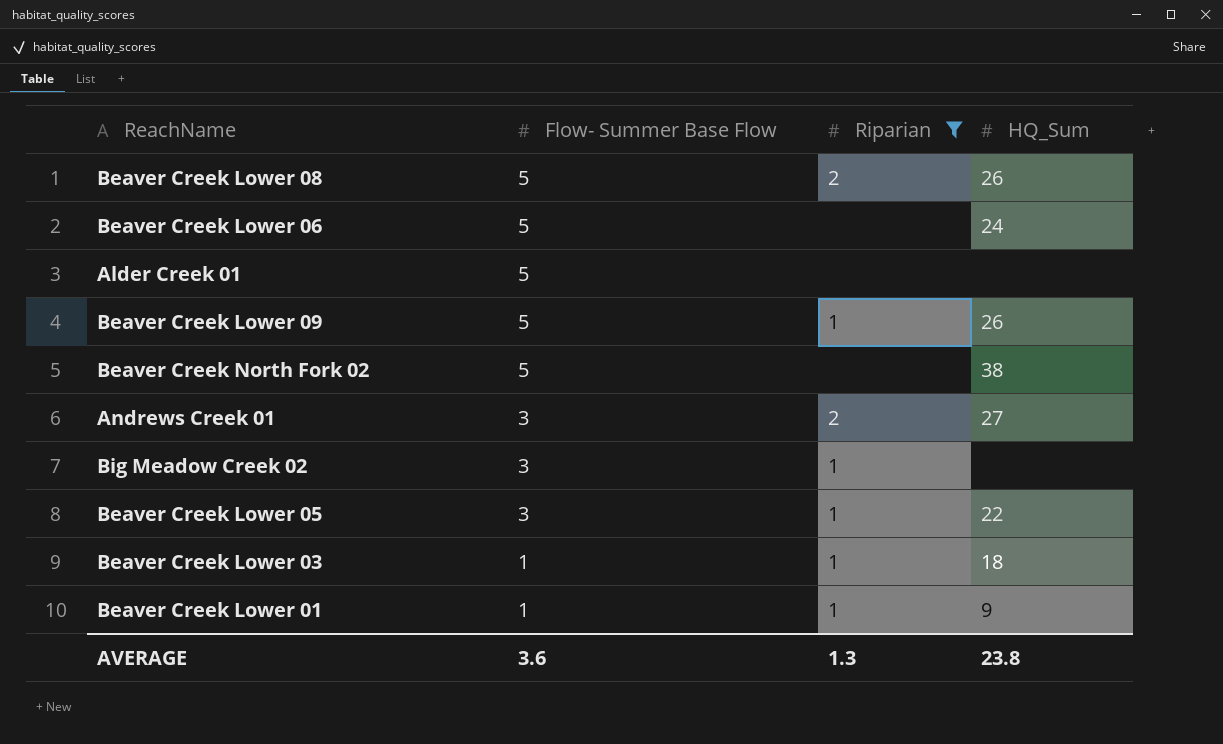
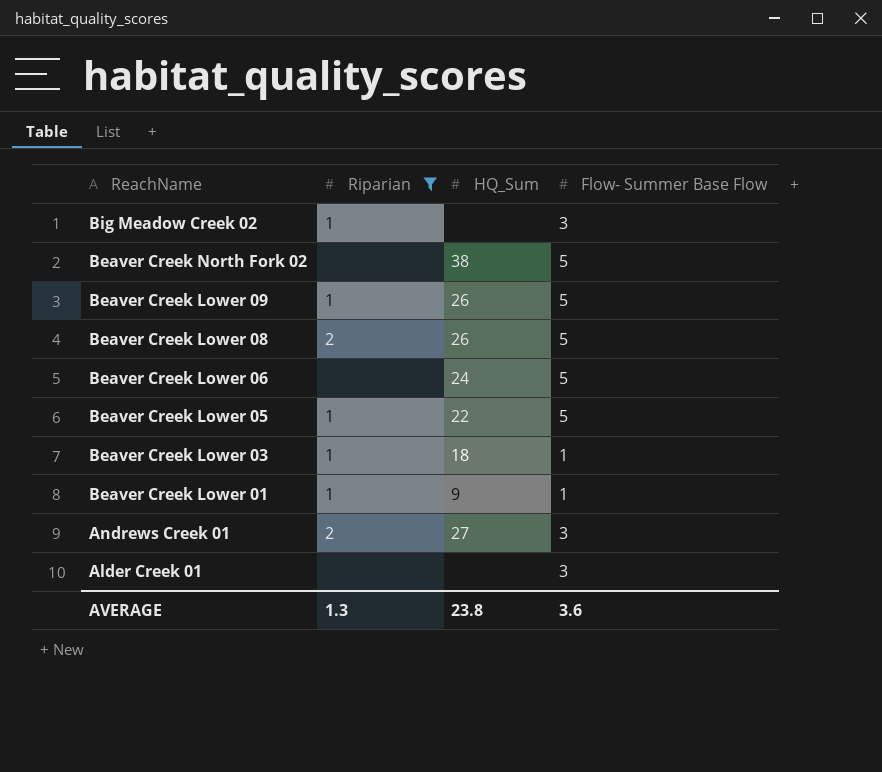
row order: Flow- Summer Base Flow descending -> ReachName descending
column Flow- Summer Base Flow | position: 2 -> 4
Beaver Creek Lower 05 | Flow- Summer Base Flow: 3 -> 5
Alder Creek 01 | Flow- Summer Base Flow: 5 -> 3

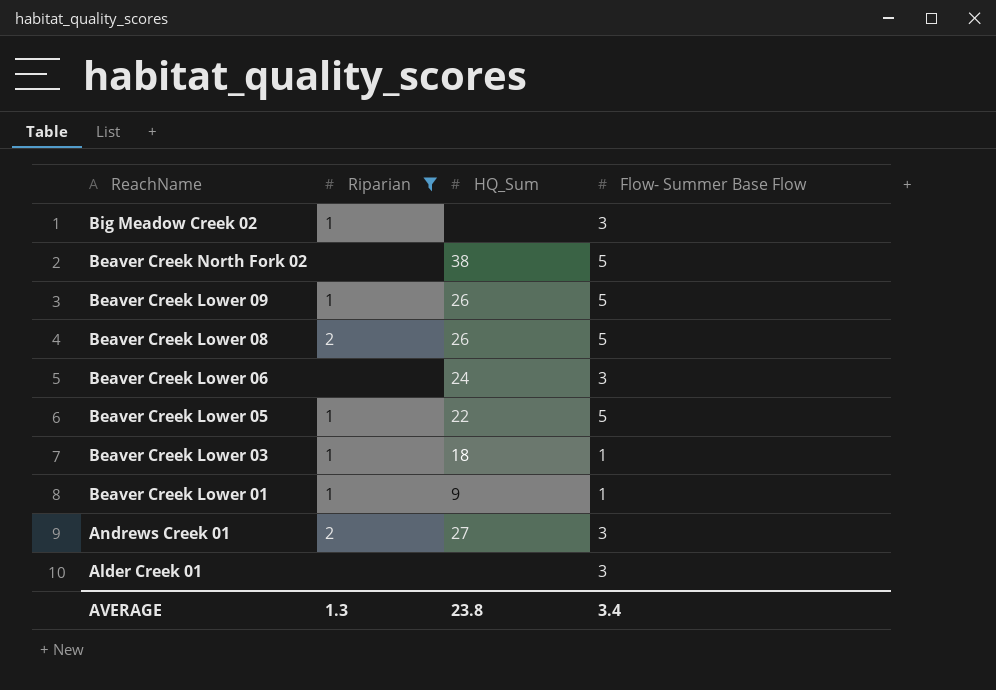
Beaver Creek Lower 06 | Flow- Summer Base Flow: 5 -> 3
AVERAGE | Flow- Summer Base Flow: 3.6 -> 3.4

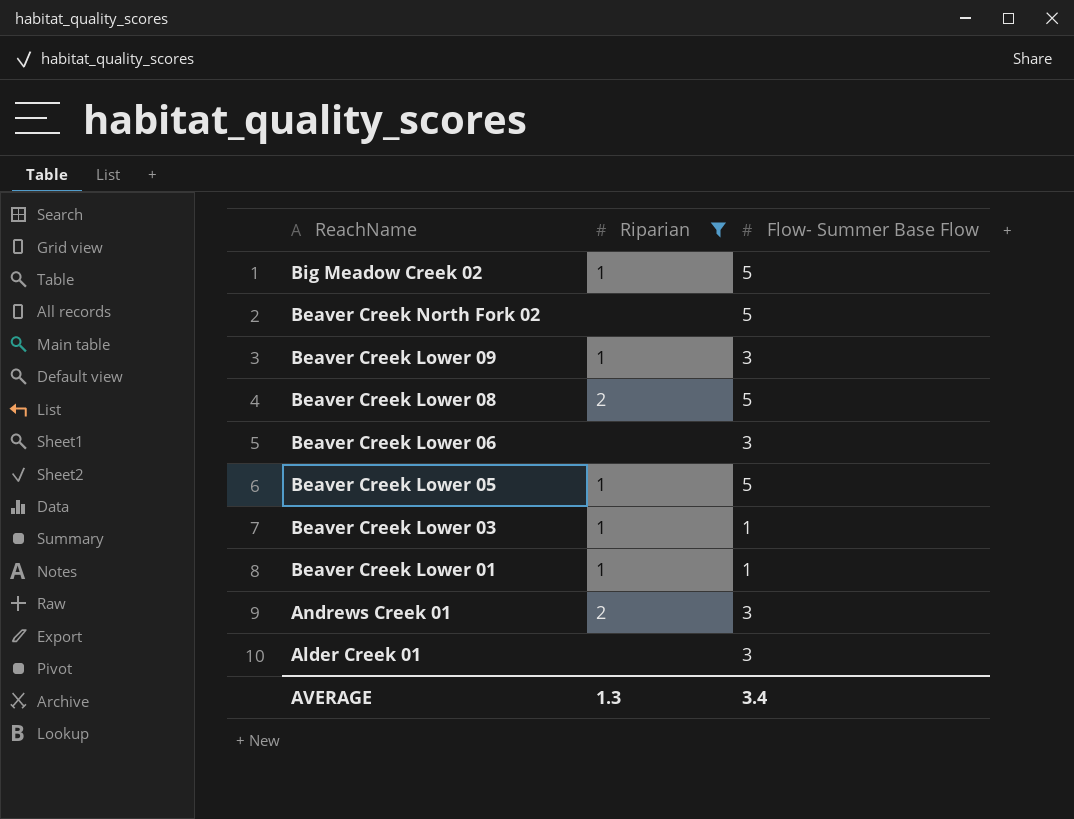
column HQ_Sum | position: 3 -> none
Big Meadow Creek 02 | Flow- Summer Base Flow: 3 -> 5
Beaver Creek Lower 09 | Flow- Summer Base Flow: 5 -> 3

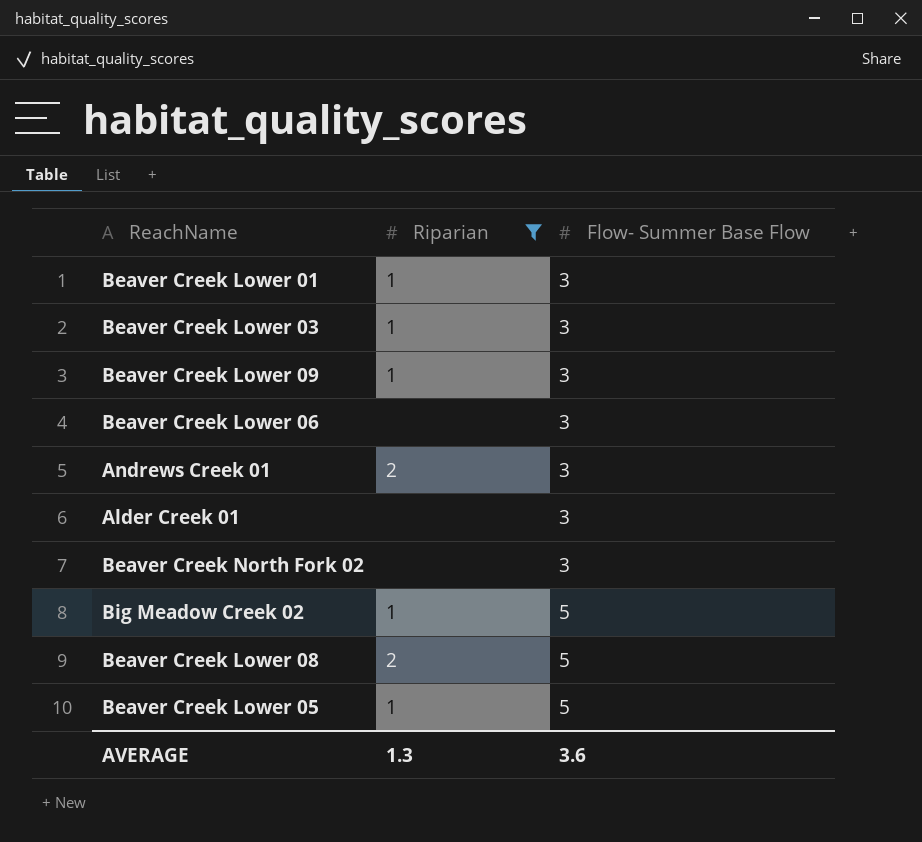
row order: ReachName descending -> Flow- Summer Base Flow ascending
Beaver Creek Lower 01 | Flow- Summer Base Flow: 1 -> 3
Beaver Creek Lower 03 | Flow- Summer Base Flow: 1 -> 3
Beaver Creek North Fork 02 | Flow- Summer Base Flow: 5 -> 3
AVERAGE | Flow- Summer Base Flow: 3.4 -> 3.6

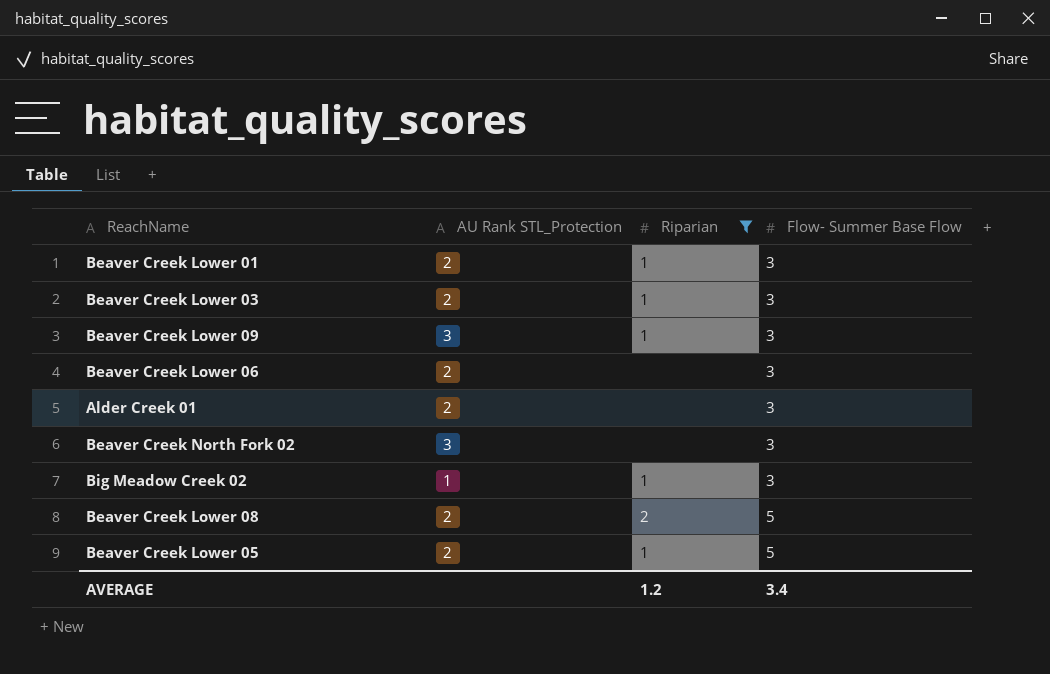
column AU Rank STL_Protection | position: none -> 2
row Andrews Creek 01: 2 | 3 -> none
Big Meadow Creek 02 | Flow- Summer Base Flow: 5 -> 3
AVERAGE | Riparian: 1.3 -> 1.2
AVERAGE | Flow- Summer Base Flow: 3.6 -> 3.4

